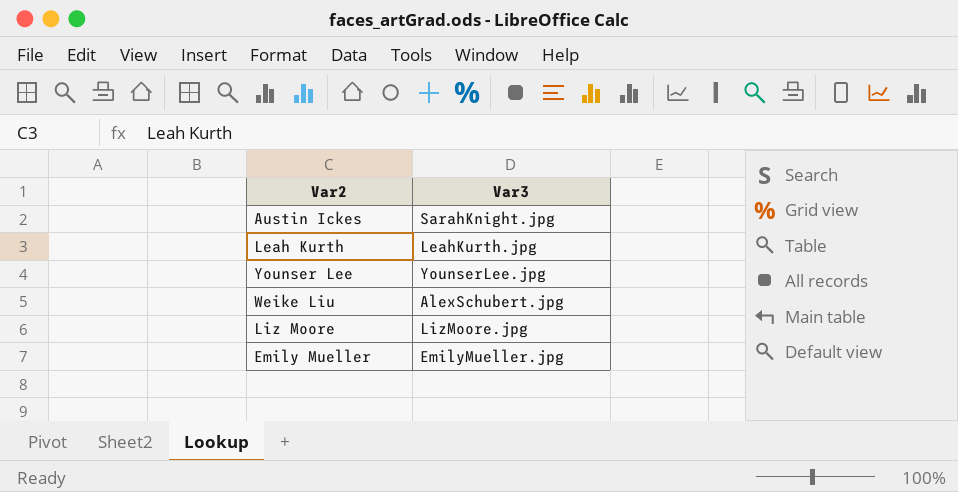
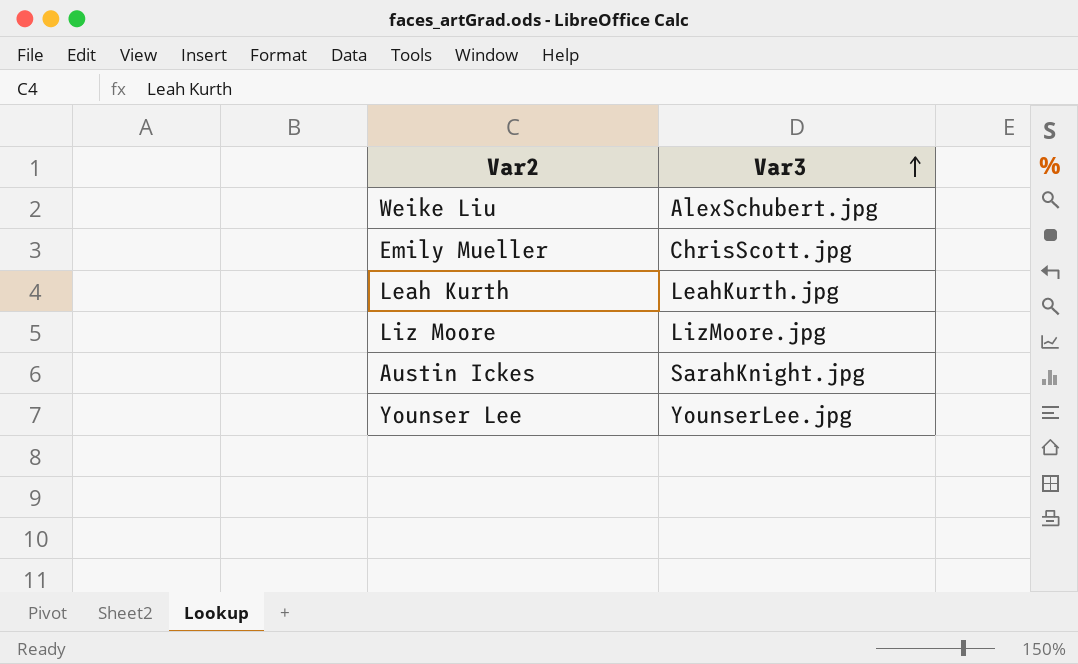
row order: none -> Var3 ascending
Emily Mueller | Var3: EmilyMueller.jpg -> ChrisScott.jpg

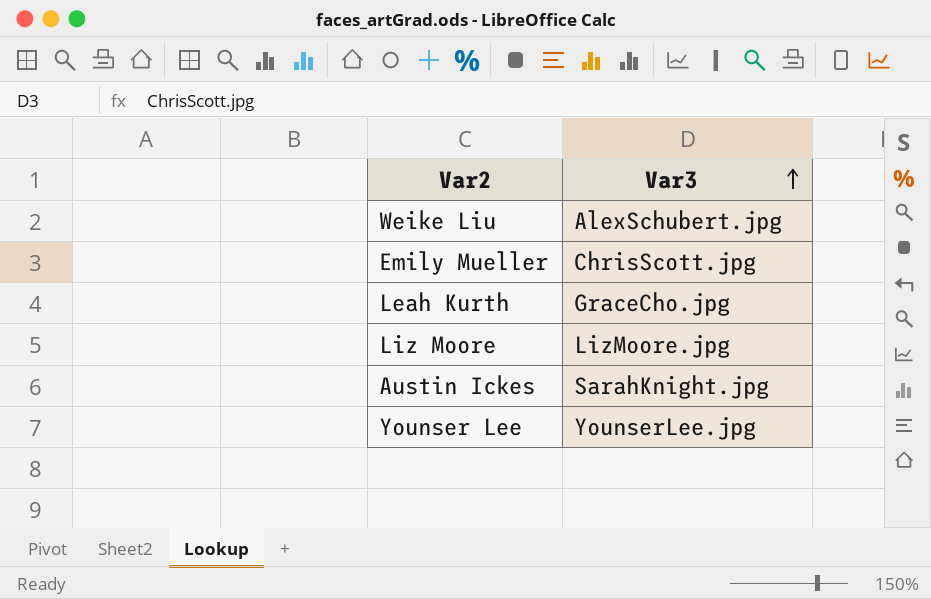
Leah Kurth | Var3: LeahKurth.jpg -> GraceCho.jpg

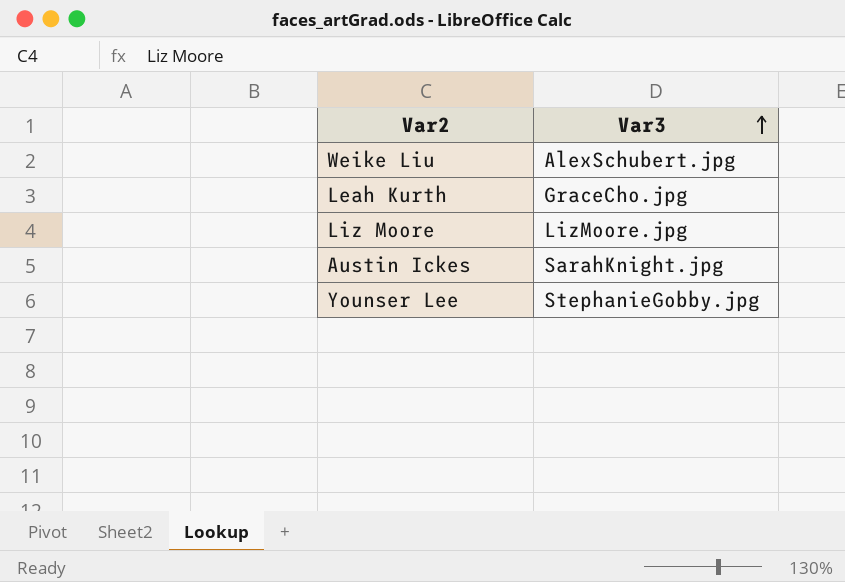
row Emily Mueller: ChrisScott.jpg -> none
Younser Lee | Var3: YounserLee.jpg -> StephanieGobby.jpg

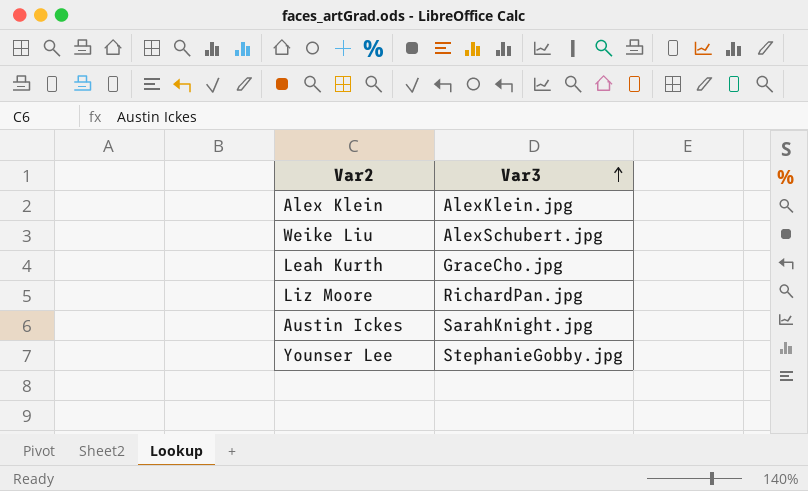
row Alex Klein: none -> AlexKlein.jpg
Liz Moore | Var3: LizMoore.jpg -> RichardPan.jpg

